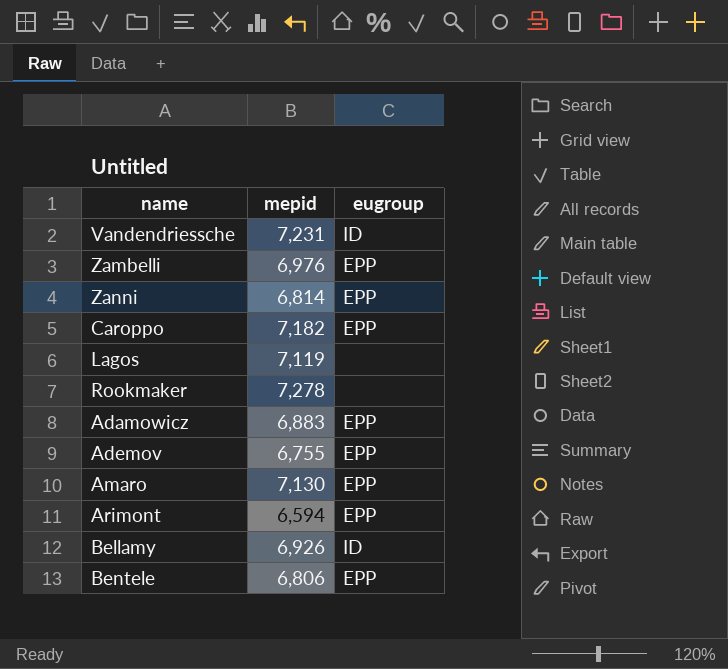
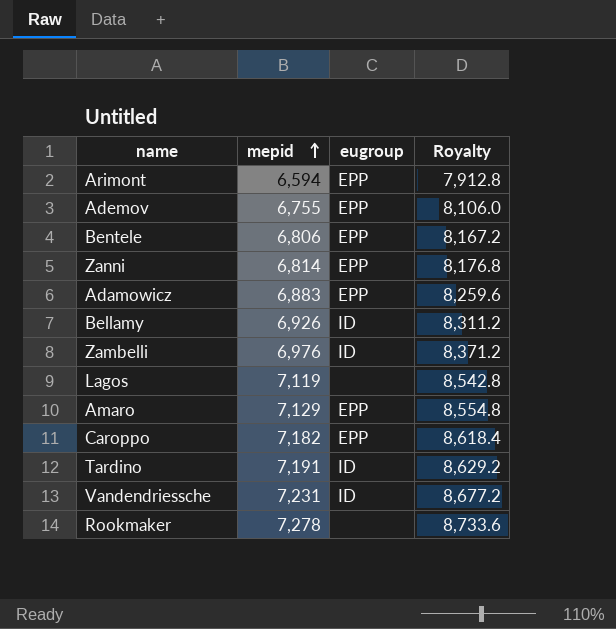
row order: none -> mepid ascending
column Royalty | formula: none -> [mepid] * 1.2
Zambelli | eugroup: EPP -> ID
Amaro | mepid: 7,130 -> 7,129
row Tardino: none -> 7,191 | ID | 8,629.2

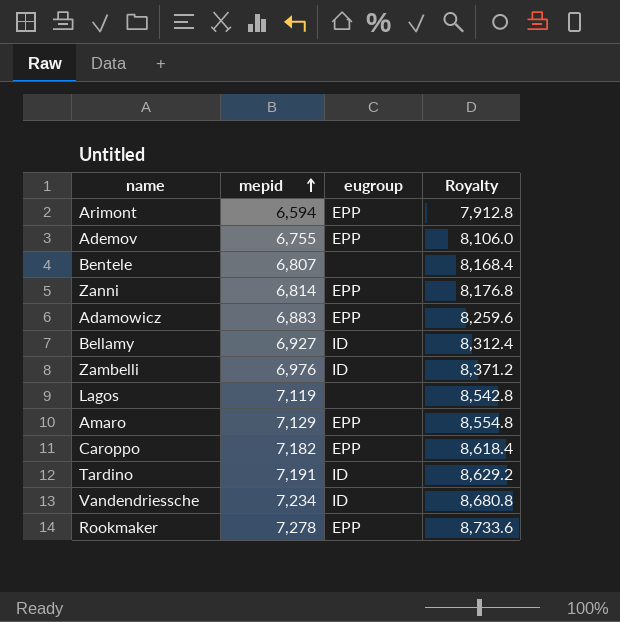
Bentele | mepid: 6,806 -> 6,807
Bentele | eugroup: EPP -> none
Bentele | Royalty: 8,167.2 -> 8,168.4
Bellamy | mepid: 6,926 -> 6,927
Bellamy | Royalty: 8,311.2 -> 8,312.4
Vandendriessche | mepid: 7,231 -> 7,234
Vandendriessche | Royalty: 8,677.2 -> 8,680.8
Rookmaker | eugroup: none -> EPP

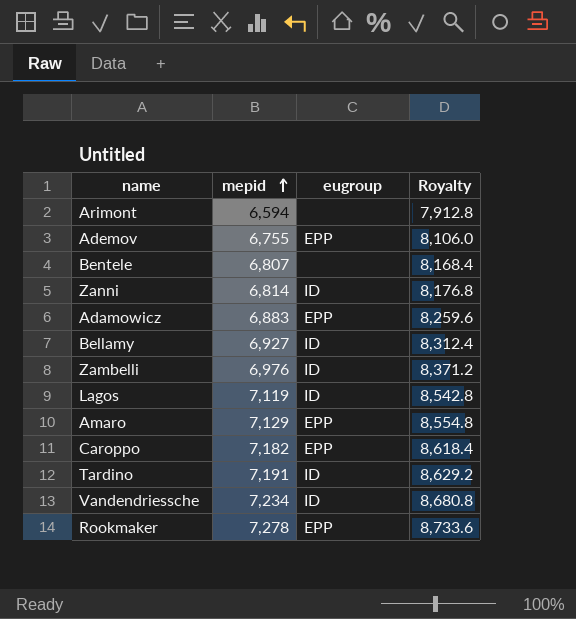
Arimont | eugroup: EPP -> none
Zanni | eugroup: EPP -> ID
Lagos | eugroup: none -> ID

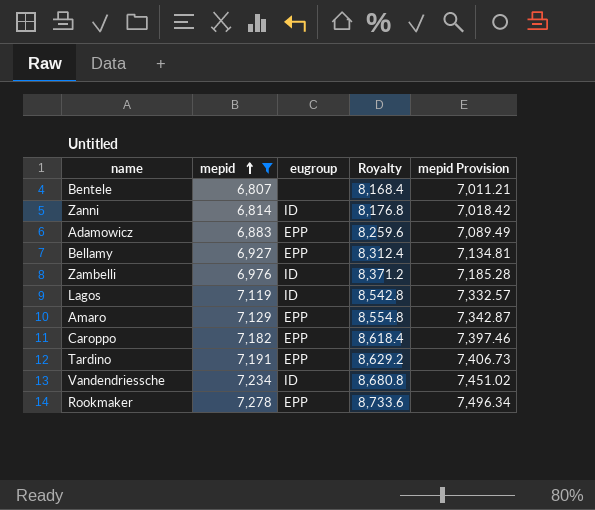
filter: none -> mepid >= 6,807
column mepid Provision | formula: none -> [mepid] * 1.03
Bellamy | eugroup: ID -> EPP
Tardino | eugroup: ID -> EPP

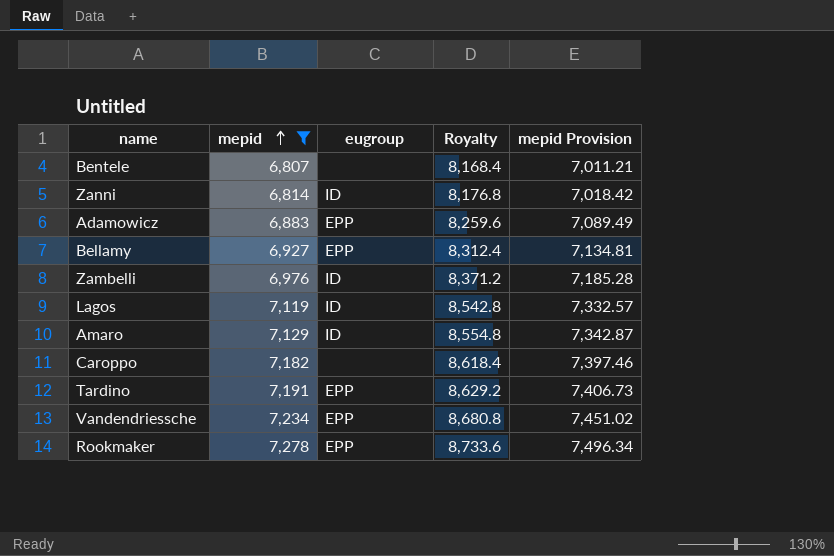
Amaro | eugroup: EPP -> ID
Caroppo | eugroup: EPP -> none
Vandendriessche | eugroup: ID -> EPP

